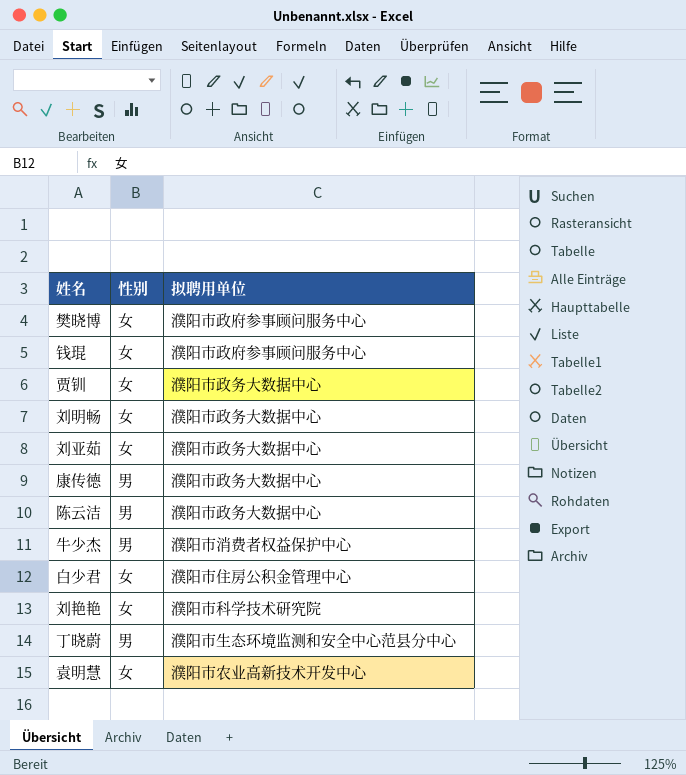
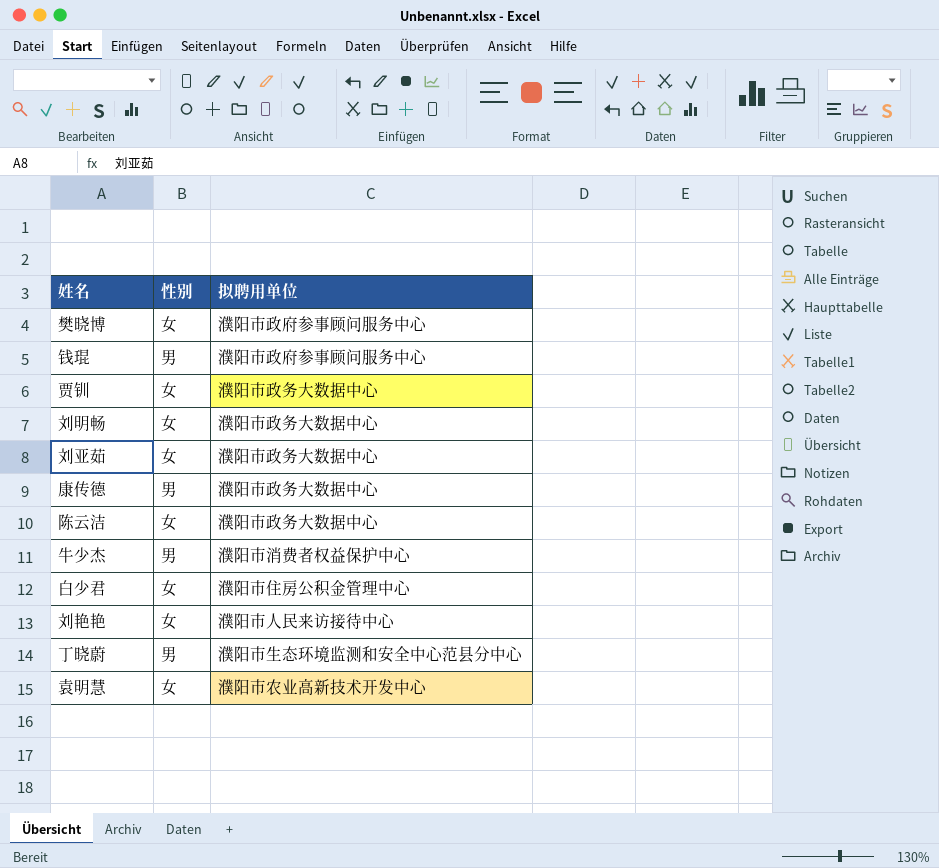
钱琨 | 性别: 女 -> 男
陈云洁 | 性别: 男 -> 女
刘艳艳 | 拟聘用单位: 濮阳市科学技术研究院 -> 濮阳市人民来访接待中心

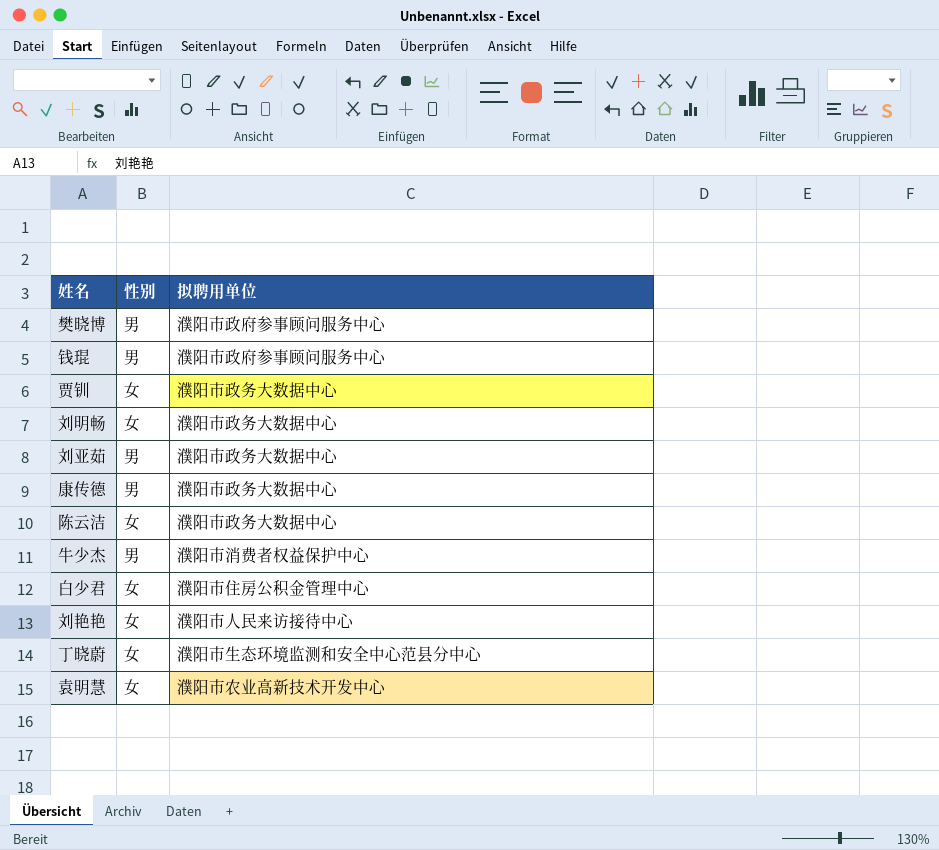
樊晓博 | 性别: 女 -> 男
刘亚茹 | 性别: 女 -> 男
丁晓蔚 | 性别: 男 -> 女

